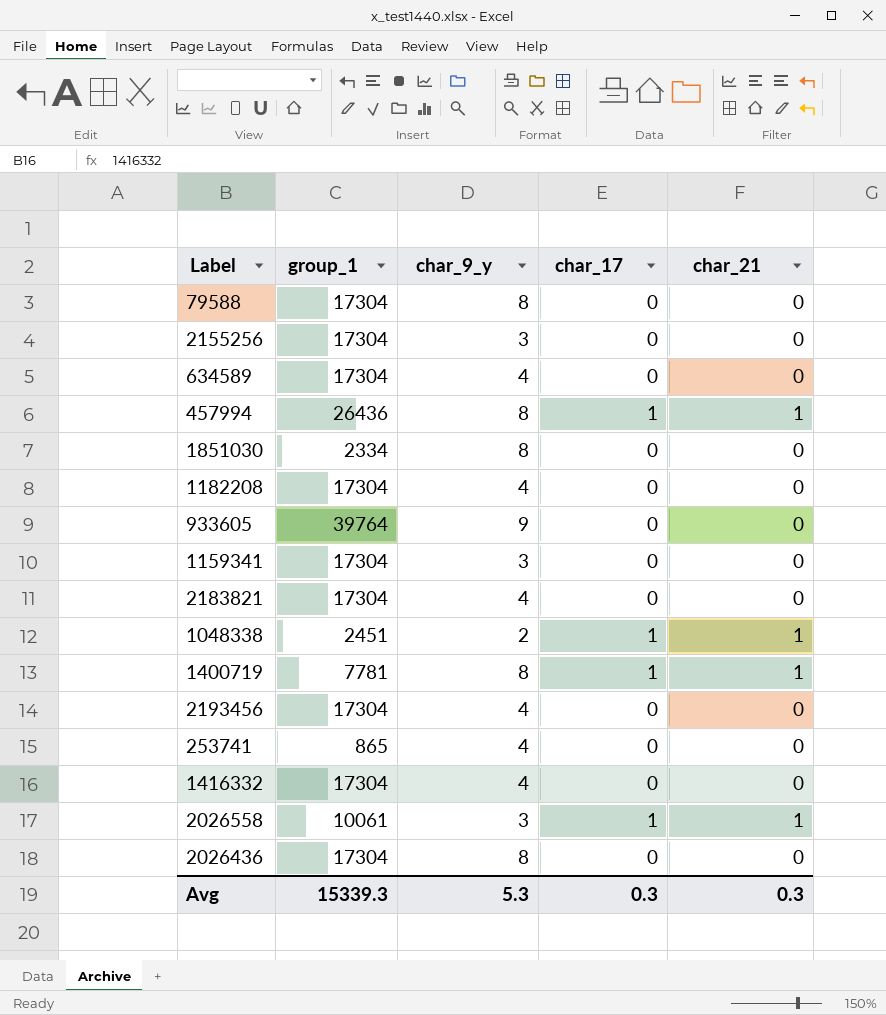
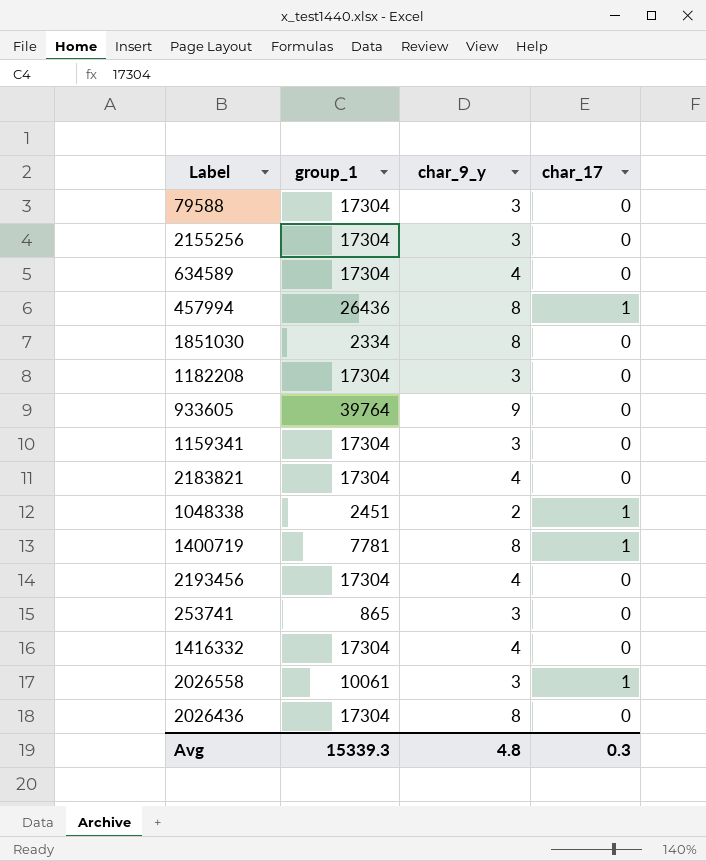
column char_21 | position: 5 -> none
79588 | char_9_y: 8 -> 3
1182208 | char_9_y: 4 -> 3
253741 | char_9_y: 4 -> 3
Avg | char_9_y: 5.3 -> 4.8

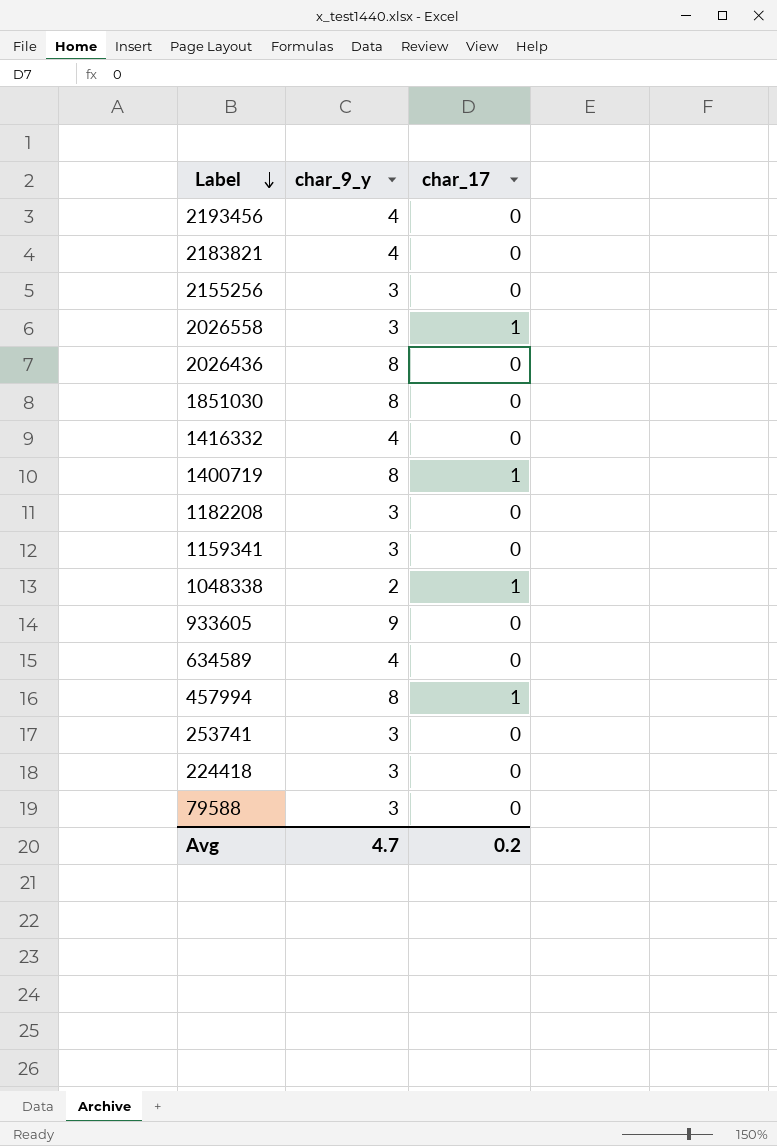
row order: none -> Label descending
column group_1 | position: 2 -> none
row 224418: none -> 3 | 0
Avg | char_9_y: 4.8 -> 4.7
Avg | char_17: 0.3 -> 0.2

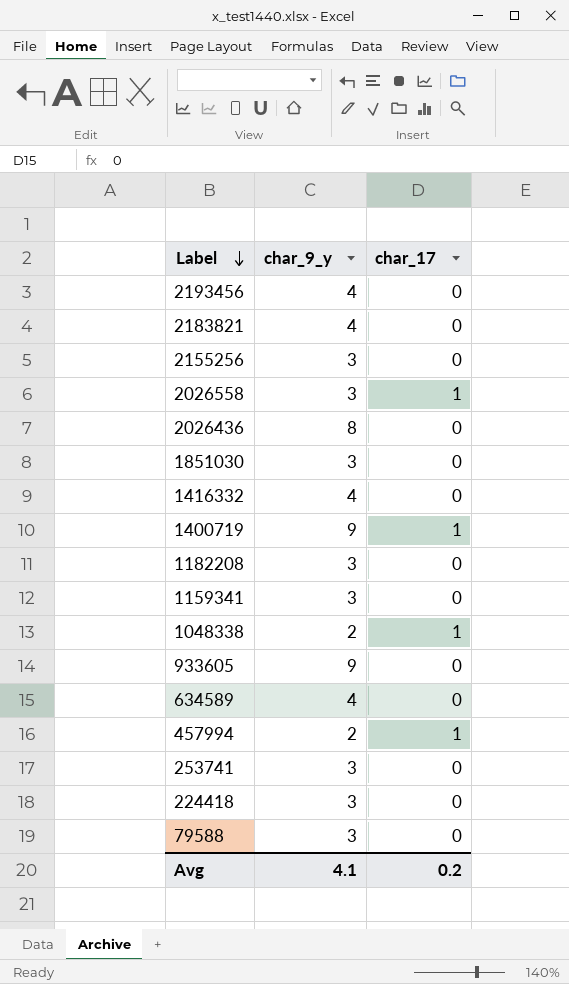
1851030 | char_9_y: 8 -> 3
1400719 | char_9_y: 8 -> 9
457994 | char_9_y: 8 -> 2
Avg | char_9_y: 4.7 -> 4.1

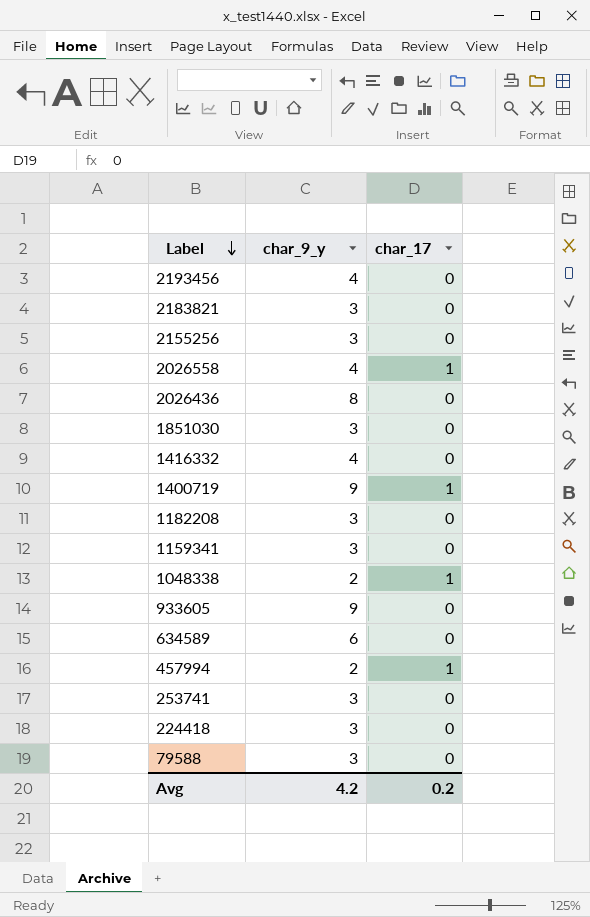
2183821 | char_9_y: 4 -> 3
2026558 | char_9_y: 3 -> 4
634589 | char_9_y: 4 -> 6
Avg | char_9_y: 4.1 -> 4.2

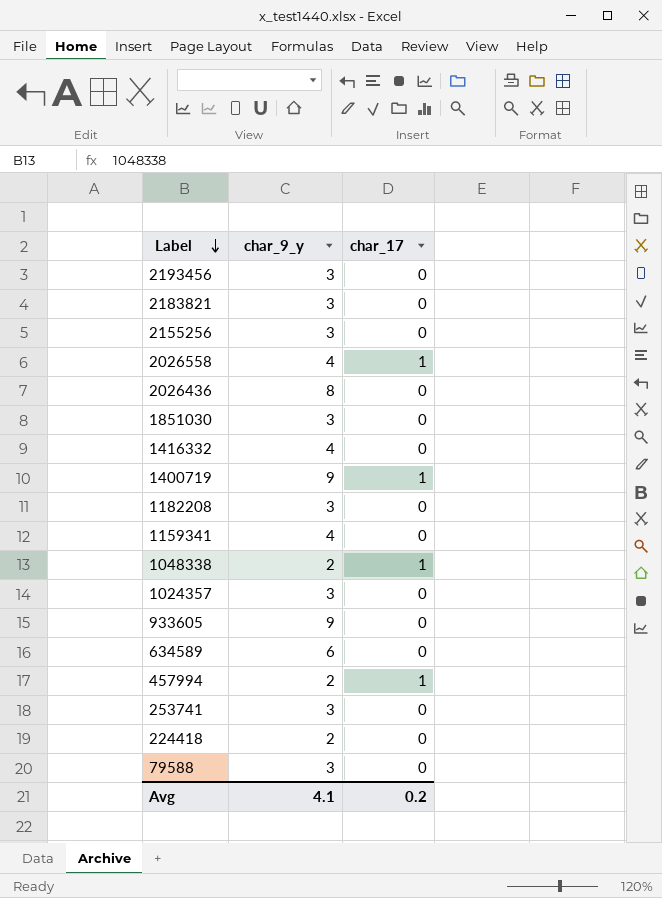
2193456 | char_9_y: 4 -> 3
1159341 | char_9_y: 3 -> 4
row 1024357: none -> 3 | 0
224418 | char_9_y: 3 -> 2
Avg | char_9_y: 4.2 -> 4.1

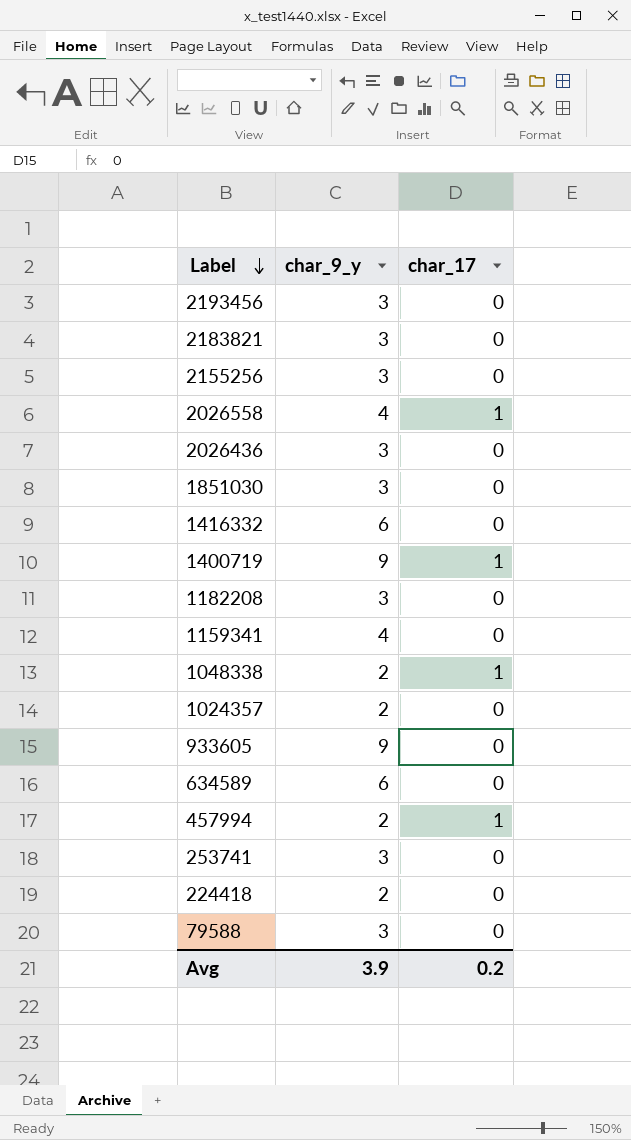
2026436 | char_9_y: 8 -> 3
1416332 | char_9_y: 4 -> 6
1024357 | char_9_y: 3 -> 2
Avg | char_9_y: 4.1 -> 3.9

